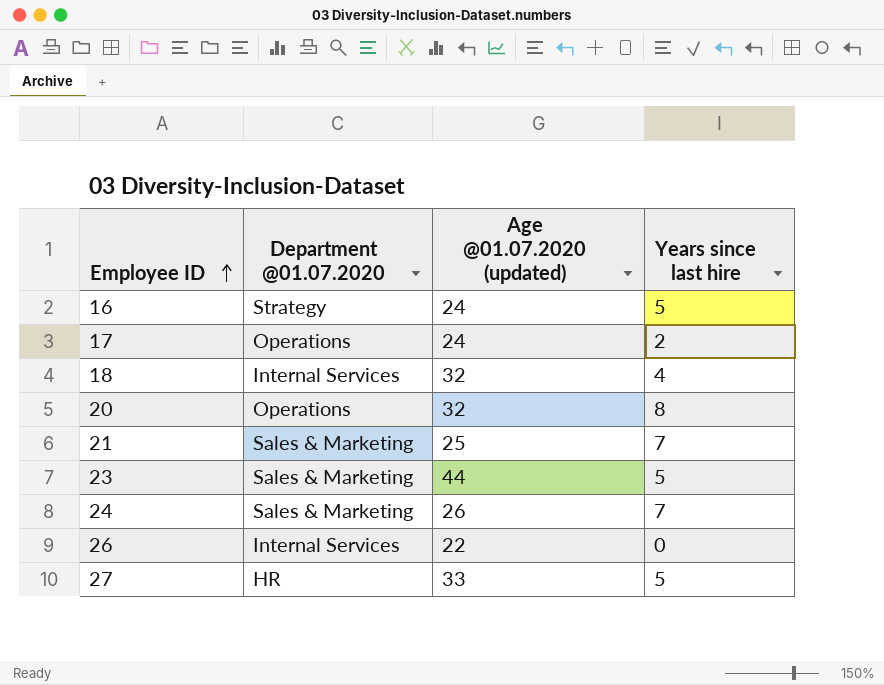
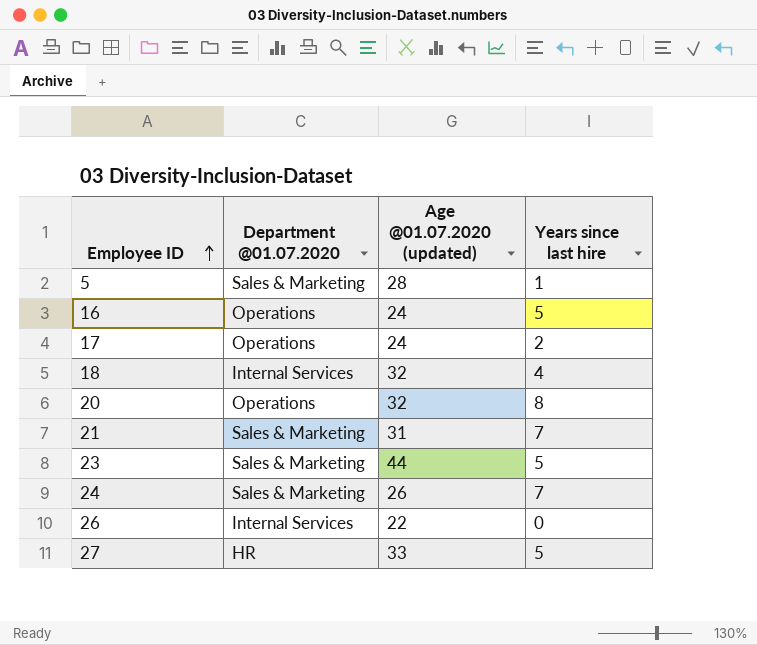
row 5: none -> Sales & Marketing | 28 | 1
16 | Department @01.07.2020: Strategy -> Operations
21 | Age @01.07.2020 (updated): 25 -> 31

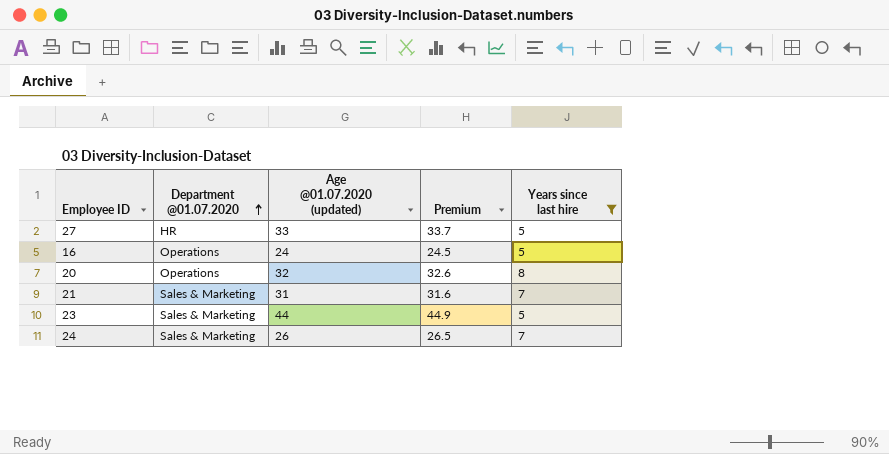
filter: none -> Years since last hire >= 5
row order: Employee ID ascending -> Department @01.07.2020 ascending
column Premium | formula: none -> [Age @01.07.2020 (updated)] * 1.02

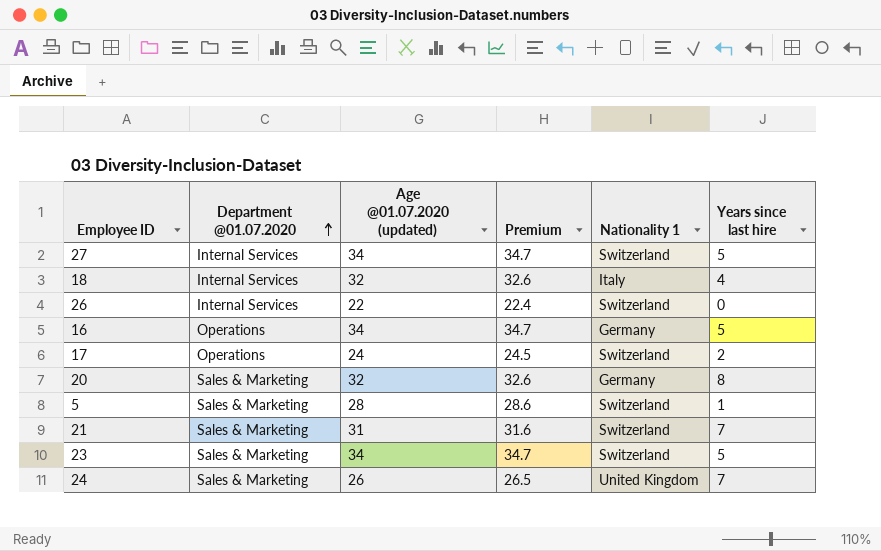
filter: Years since last hire >= 5 -> none
column Nationality 1 | position: none -> 5
27 | Department @01.07.2020: HR -> Internal Services
27 | Age @01.07.2020 (updated): 33 -> 34
27 | Premium: 33.7 -> 34.7
16 | Age @01.07.2020 (updated): 24 -> 34
16 | Premium: 24.5 -> 34.7
20 | Department @01.07.2020: Operations -> Sales & Marketing
23 | Age @01.07.2020 (updated): 44 -> 34
23 | Premium: 44.9 -> 34.7

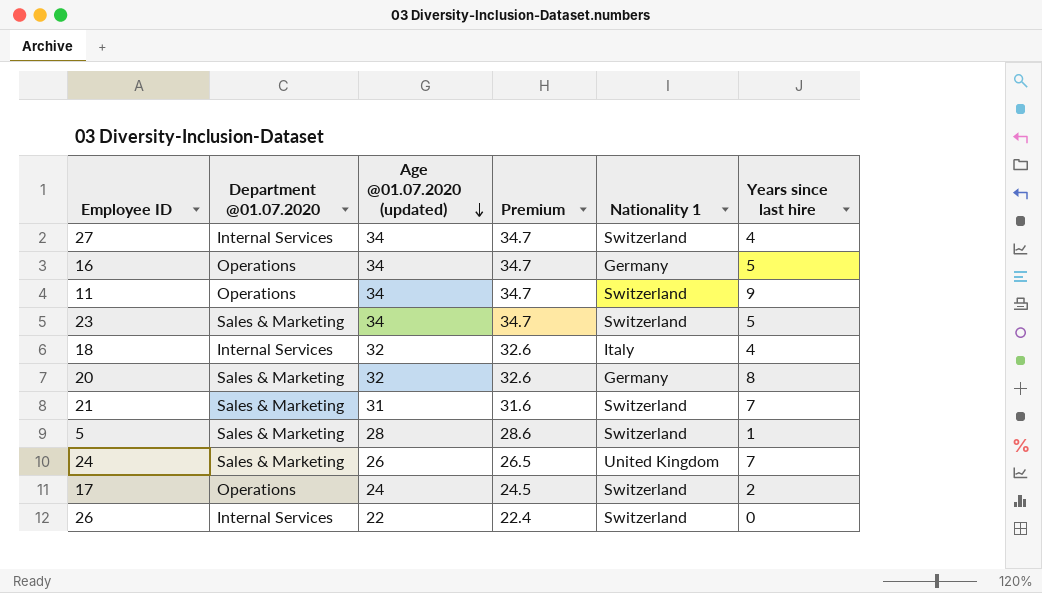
row order: Department @01.07.2020 ascending -> Age @01.07.2020 (updated) descending
27 | Years since last hire: 5 -> 4
row 11: none -> Operations | 34 | 34.7 | Switzerland | 9

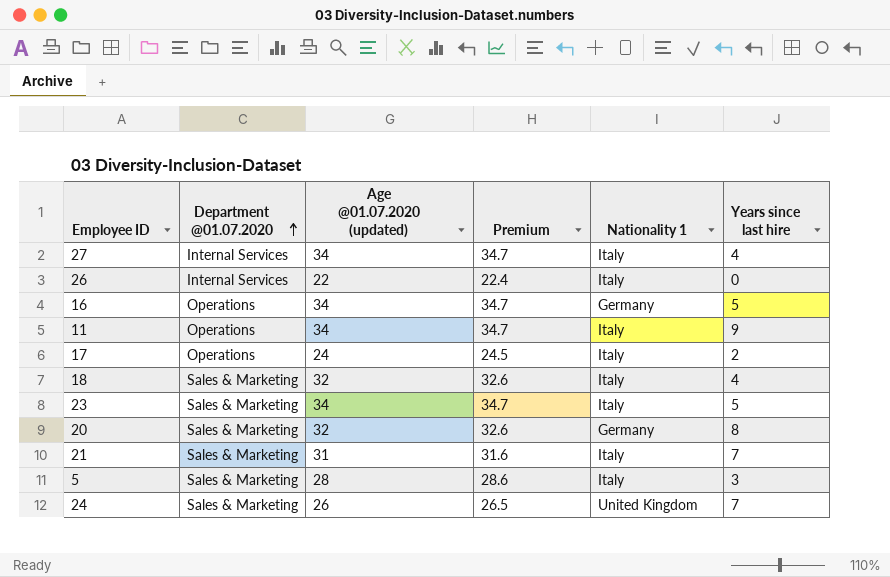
row order: Age @01.07.2020 (updated) descending -> Department @01.07.2020 ascending
27 | Nationality 1: Switzerland -> Italy
26 | Nationality 1: Switzerland -> Italy
11 | Nationality 1: Switzerland -> Italy
17 | Nationality 1: Switzerland -> Italy
18 | Department @01.07.2020: Internal Services -> Sales & Marketing
23 | Nationality 1: Switzerland -> Italy
21 | Nationality 1: Switzerland -> Italy
5 | Nationality 1: Switzerland -> Italy
5 | Years since last hire: 1 -> 3

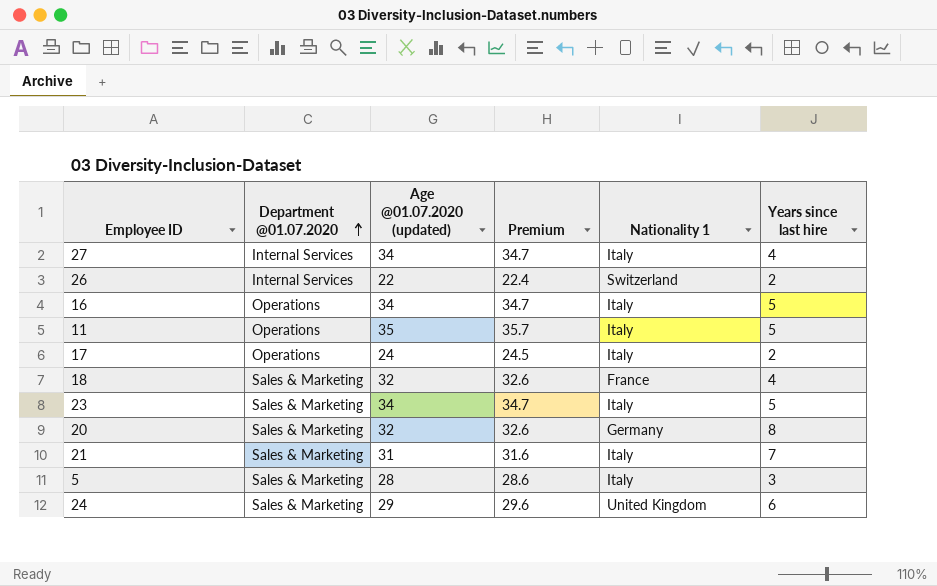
26 | Nationality 1: Italy -> Switzerland
26 | Years since last hire: 0 -> 2
16 | Nationality 1: Germany -> Italy
11 | Age @01.07.2020 (updated): 34 -> 35
11 | Premium: 34.7 -> 35.7
11 | Years since last hire: 9 -> 5
18 | Nationality 1: Italy -> France
24 | Age @01.07.2020 (updated): 26 -> 29
24 | Premium: 26.5 -> 29.6
24 | Years since last hire: 7 -> 6

